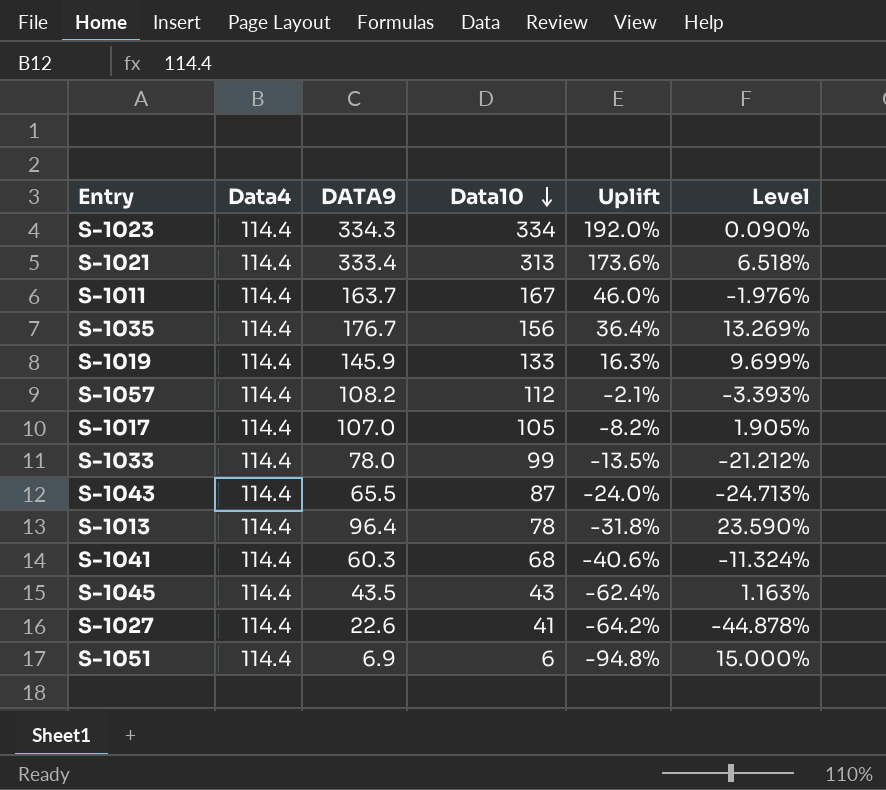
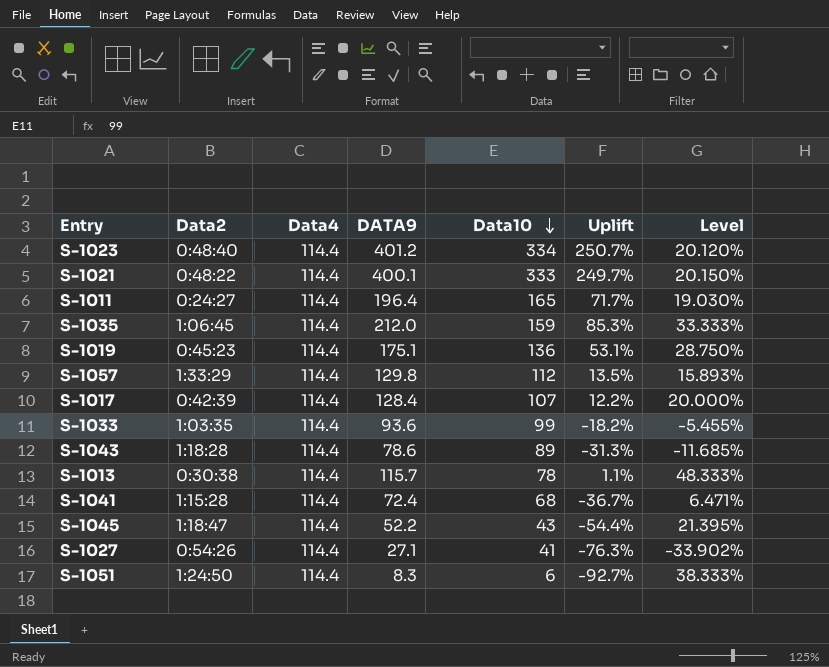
column Data2 | position: none -> 2
column Uplift | formula: ([Data10] - [Data4]) / [Data4] -> ([DATA9] - [Data4]) / [Data4]
S-1023 | DATA9: 334.3 -> 401.2
S-1023 | Level: 0.090% -> 20.120%
S-1021 | DATA9: 333.4 -> 400.1
S-1021 | Data10: 313 -> 333
S-1021 | Level: 6.518% -> 20.150%
S-1011 | DATA9: 163.7 -> 196.4
S-1011 | Data10: 167 -> 165
S-1011 | Level: -1.976% -> 19.030%
S-1035 | DATA9: 176.7 -> 212.0
S-1035 | Data10: 156 -> 159
S-1035 | Level: 13.269% -> 33.333%
S-1019 | DATA9: 145.9 -> 175.1
S-1019 | Data10: 133 -> 136
S-1019 | Level: 9.699% -> 28.750%
S-1057 | DATA9: 108.2 -> 129.8
S-1057 | Level: -3.393% -> 15.893%
S-1017 | DATA9: 107.0 -> 128.4
S-1017 | Data10: 105 -> 107
S-1017 | Level: 1.905% -> 20.000%
S-1033 | DATA9: 78.0 -> 93.6
S-1033 | Level: -21.212% -> -5.455%
S-1043 | DATA9: 65.5 -> 78.6
S-1043 | Data10: 87 -> 89
S-1043 | Level: -24.713% -> -11.685%
S-1013 | DATA9: 96.4 -> 115.7
S-1013 | Level: 23.590% -> 48.333%
S-1041 | DATA9: 60.3 -> 72.4
S-1041 | Level: -11.324% -> 6.471%
S-1045 | DATA9: 43.5 -> 52.2
S-1045 | Level: 1.163% -> 21.395%
S-1027 | DATA9: 22.6 -> 27.1
S-1027 | Level: -44.878% -> -33.902%
S-1051 | DATA9: 6.9 -> 8.3
S-1051 | Level: 15.000% -> 38.333%

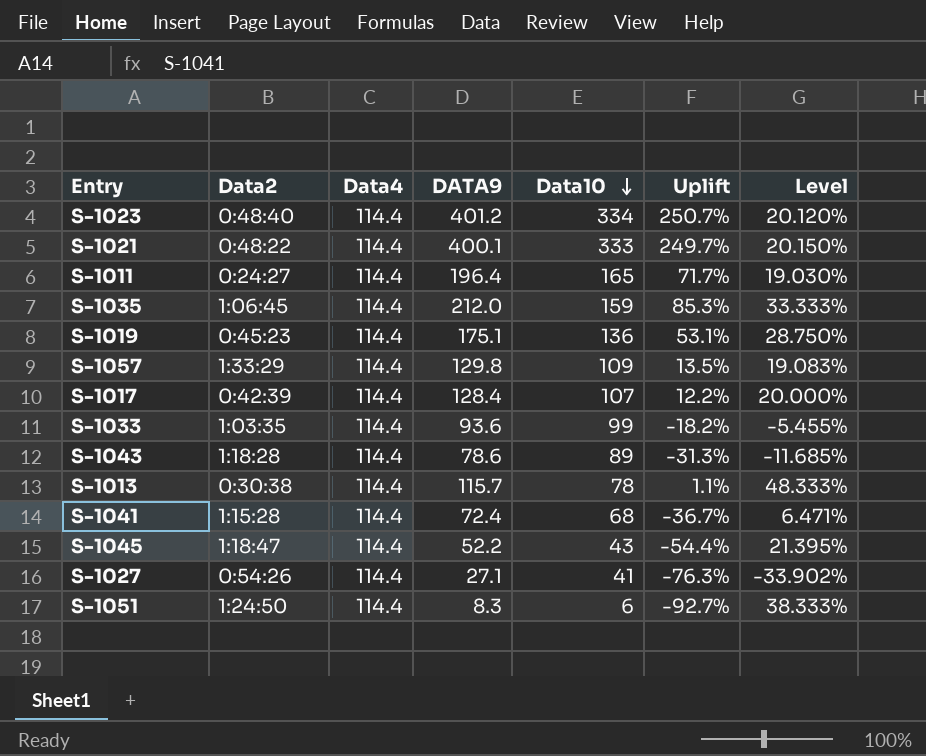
S-1057 | Data10: 112 -> 109
S-1057 | Level: 15.893% -> 19.083%

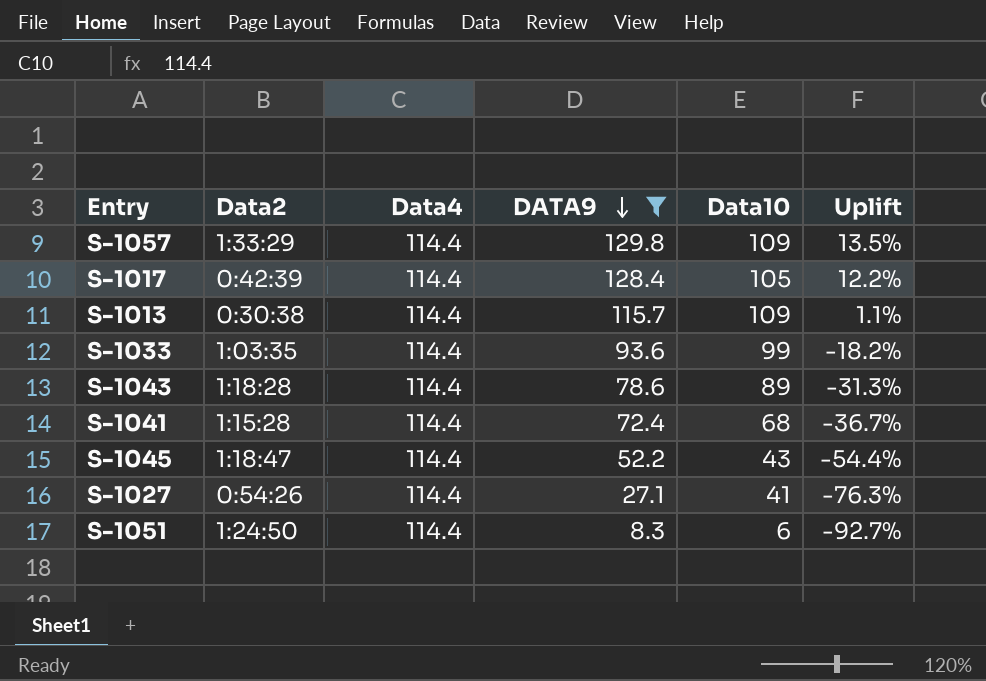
filter: none -> DATA9 <= 129.8
row order: Data10 descending -> DATA9 descending
column Level | formula: ([DATA9] - [Data10]) / [Data10] -> none
S-1017 | Data10: 107 -> 105
S-1013 | Data10: 78 -> 109

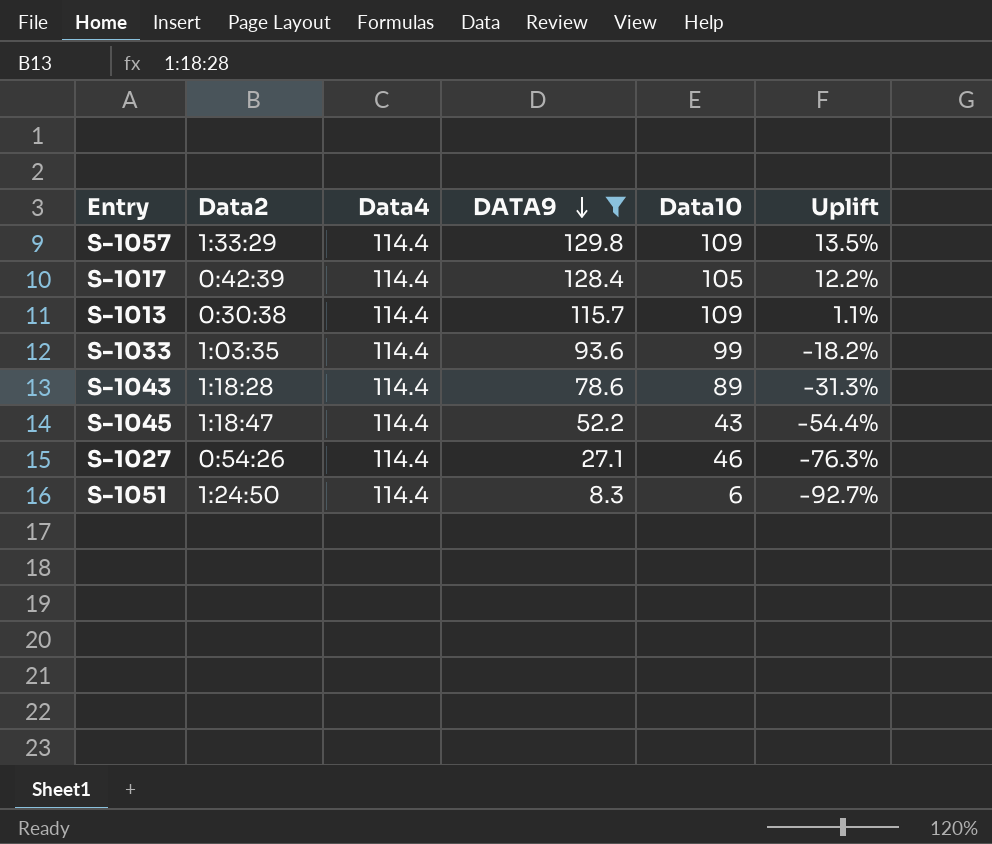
row S-1041: 1:15:28 | 114.4 | 72.4 | 68 | -36.7% -> none
S-1027 | Data10: 41 -> 46

